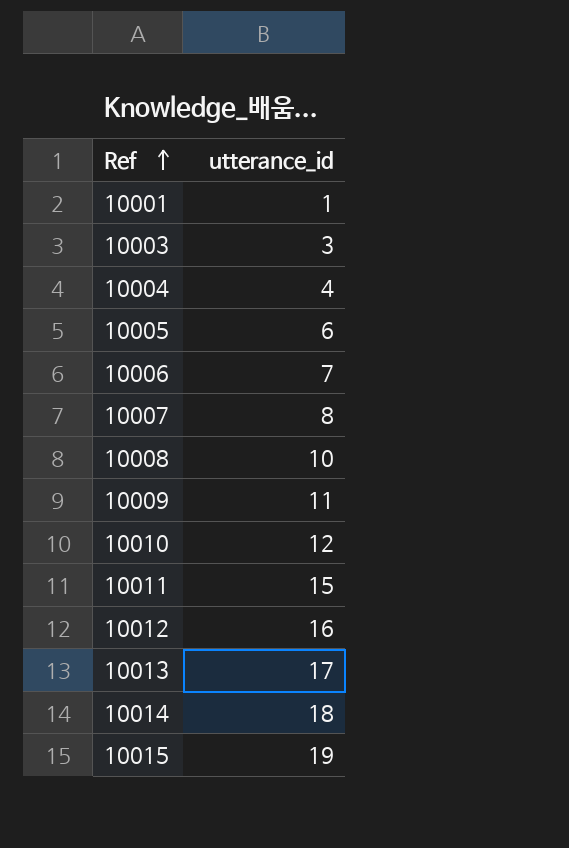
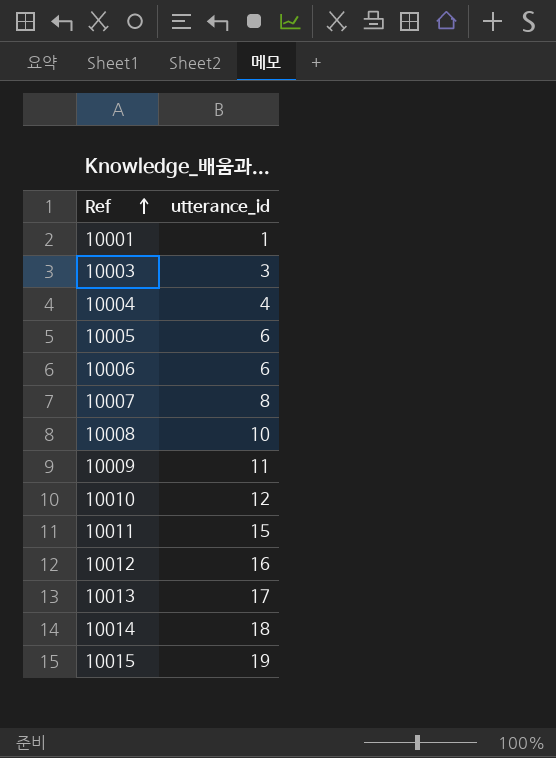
10006 | utterance_id: 7 -> 6

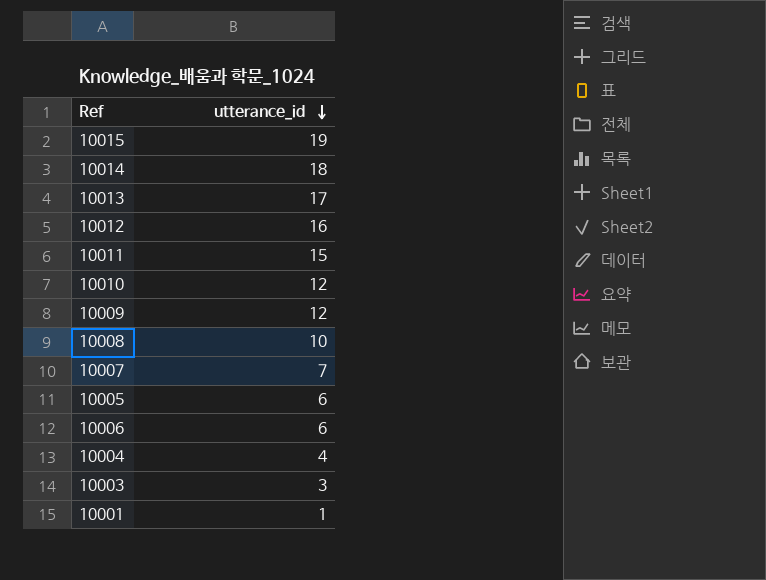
row order: Ref ascending -> utterance_id descending
10009 | utterance_id: 11 -> 12
10007 | utterance_id: 8 -> 7

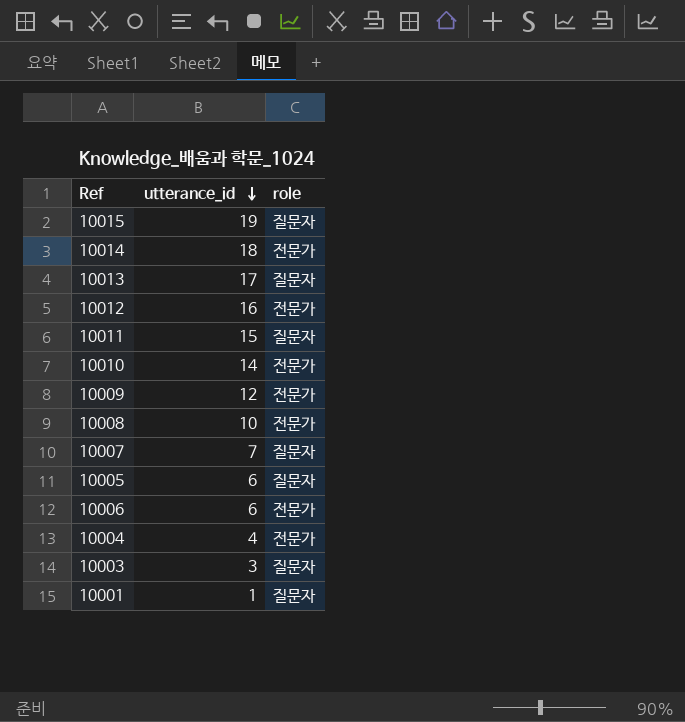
column role | position: none -> 3
10010 | utterance_id: 12 -> 14

